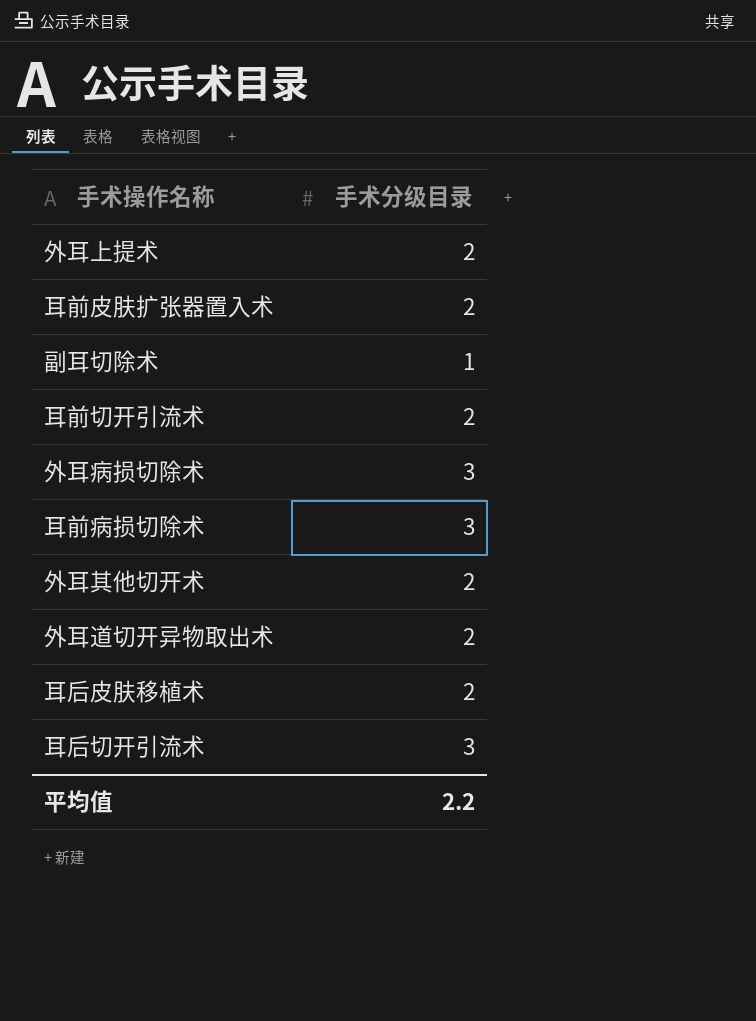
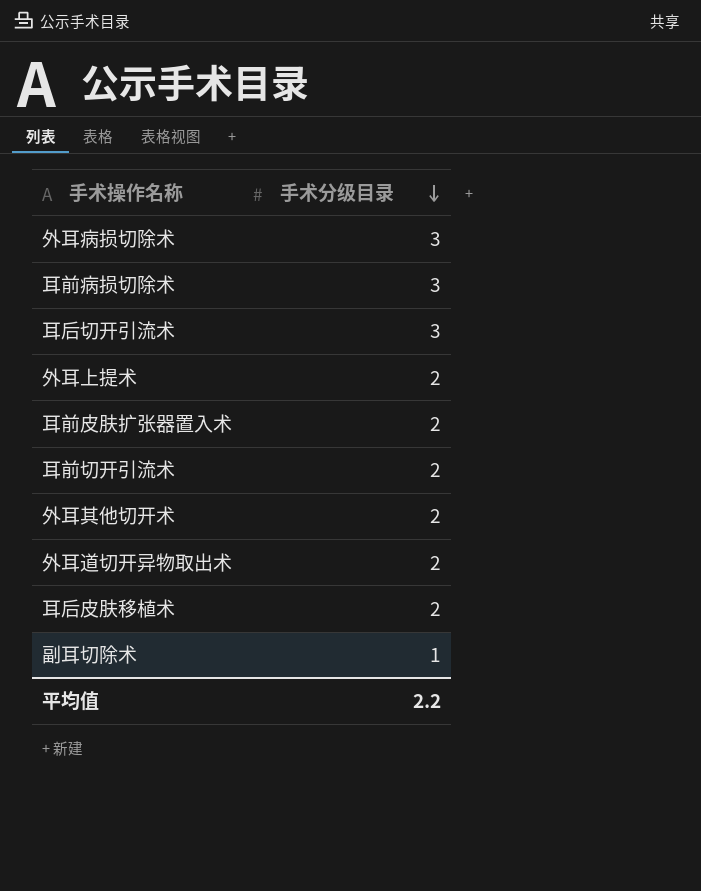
row order: none -> 手术分级目录 descending

